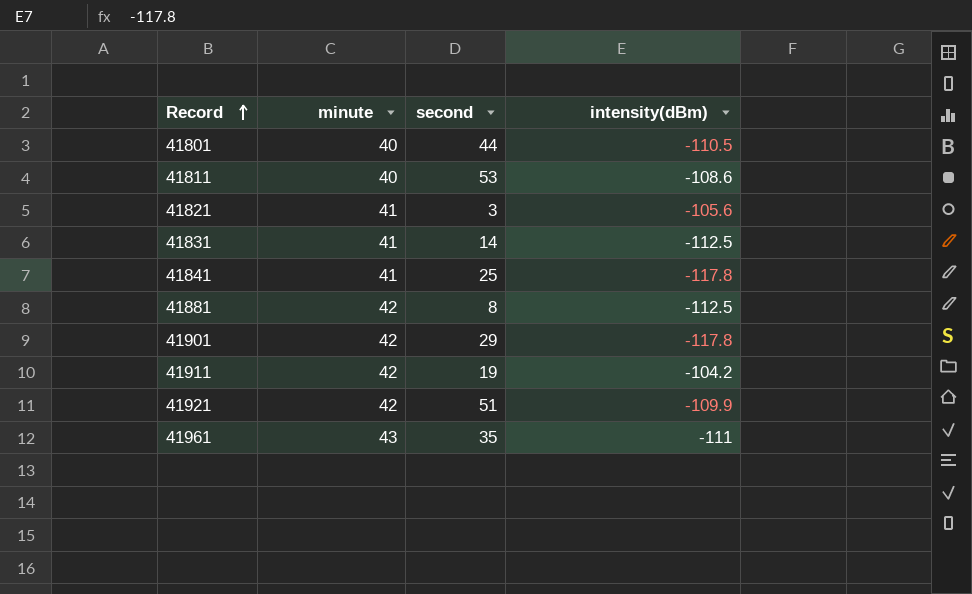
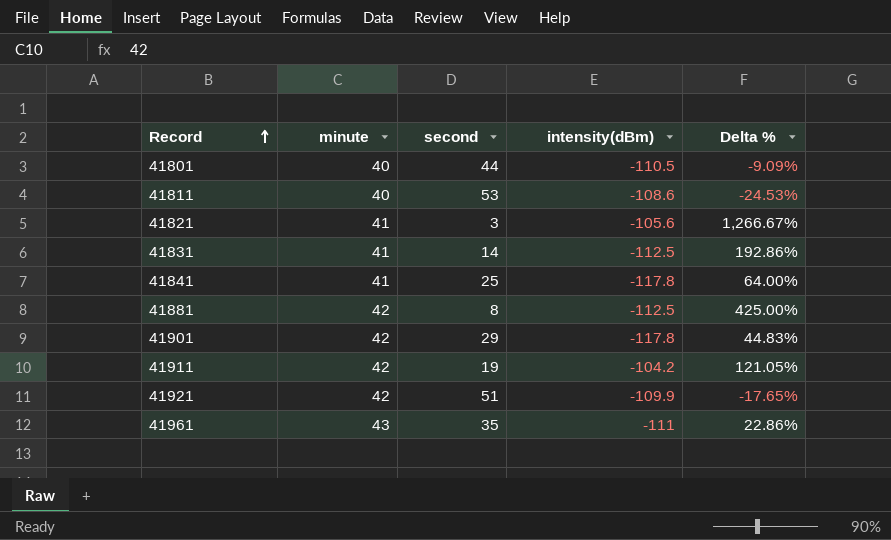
column Delta % | formula: none -> ([minute] - [second]) / [second]

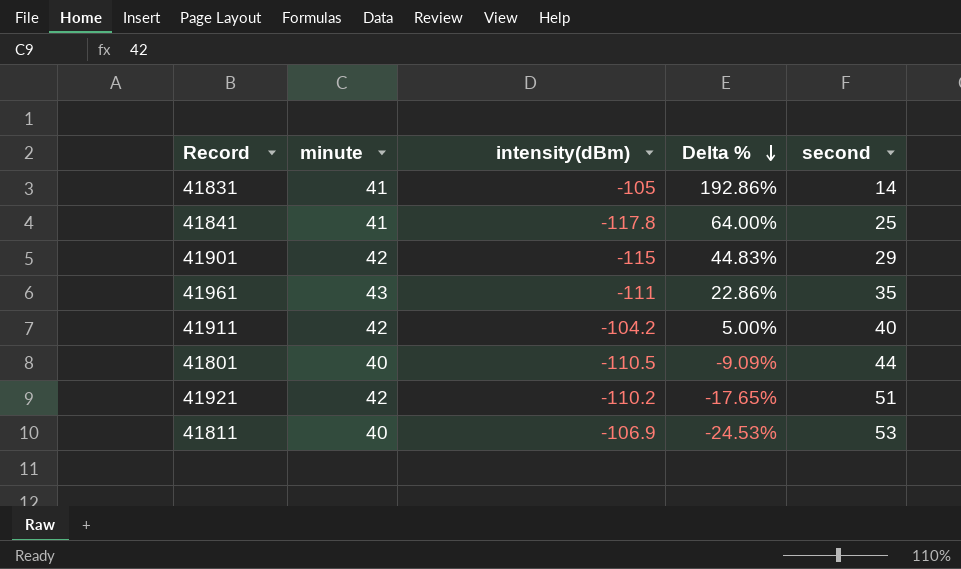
row order: Record ascending -> Delta % descending
column second | position: 3 -> 5
row 41821: 41 | 3 | -105.6 | 1,266.67% -> none
row 41881: 42 | 8 | -112.5 | 425.00% -> none
41831 | intensity(dBm): -112.5 -> -105
41901 | intensity(dBm): -117.8 -> -115
41911 | Delta %: 121.05% -> 5.00%
41911 | second: 19 -> 40
41921 | intensity(dBm): -109.9 -> -110.2
41811 | intensity(dBm): -108.6 -> -106.9

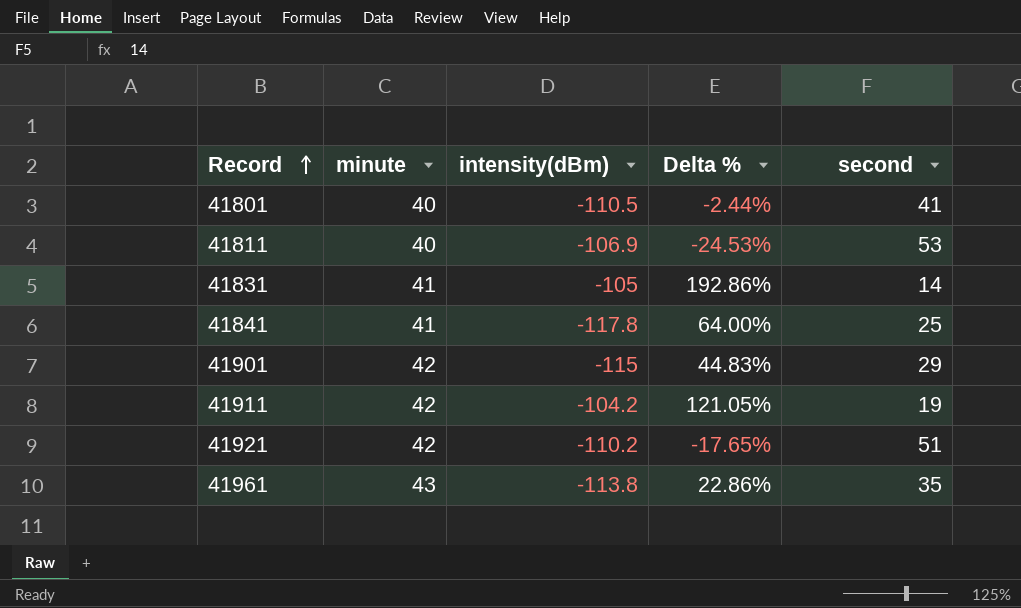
row order: Delta % descending -> Record ascending
41801 | Delta %: -9.09% -> -2.44%
41801 | second: 44 -> 41
41911 | Delta %: 5.00% -> 121.05%
41911 | second: 40 -> 19
41961 | intensity(dBm): -111 -> -113.8

